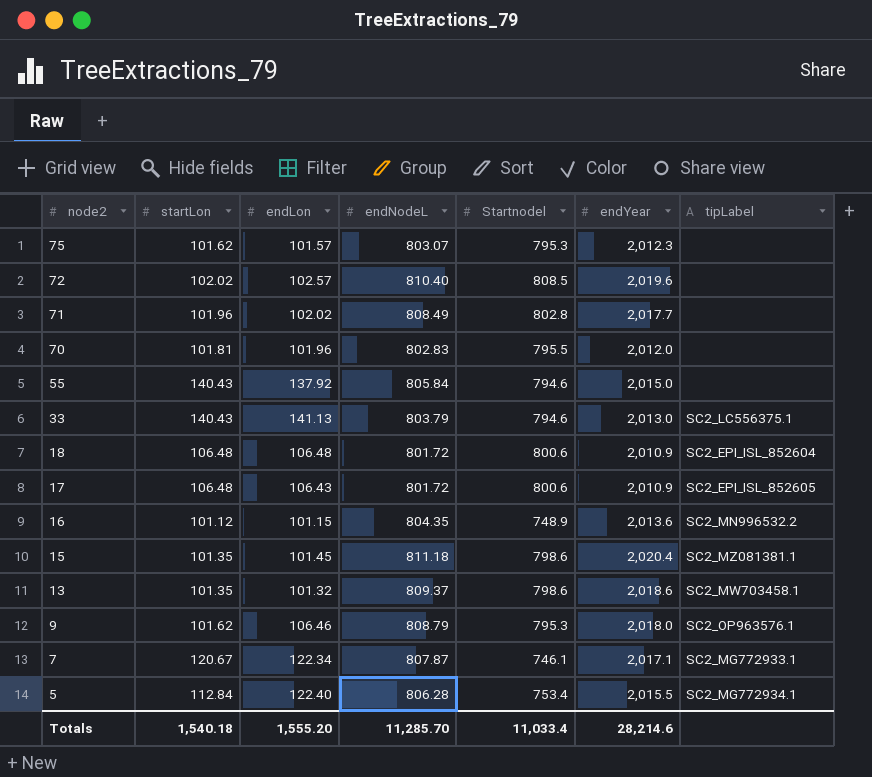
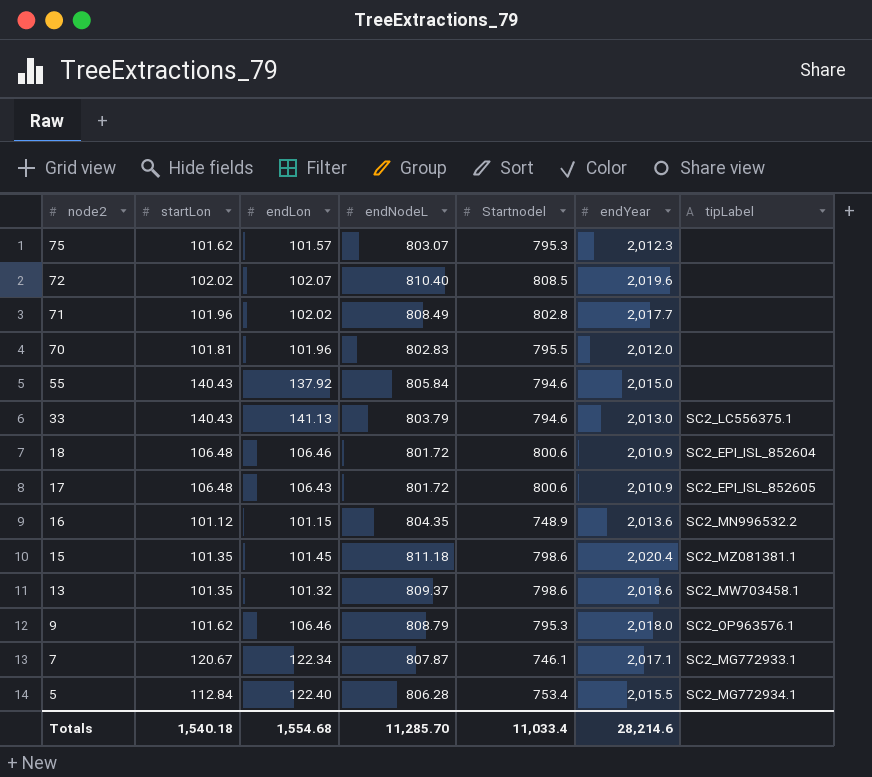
72 | endLon: 102.57 -> 102.07
18 | endLon: 106.48 -> 106.46
Totals | endLon: 1,555.20 -> 1,554.68

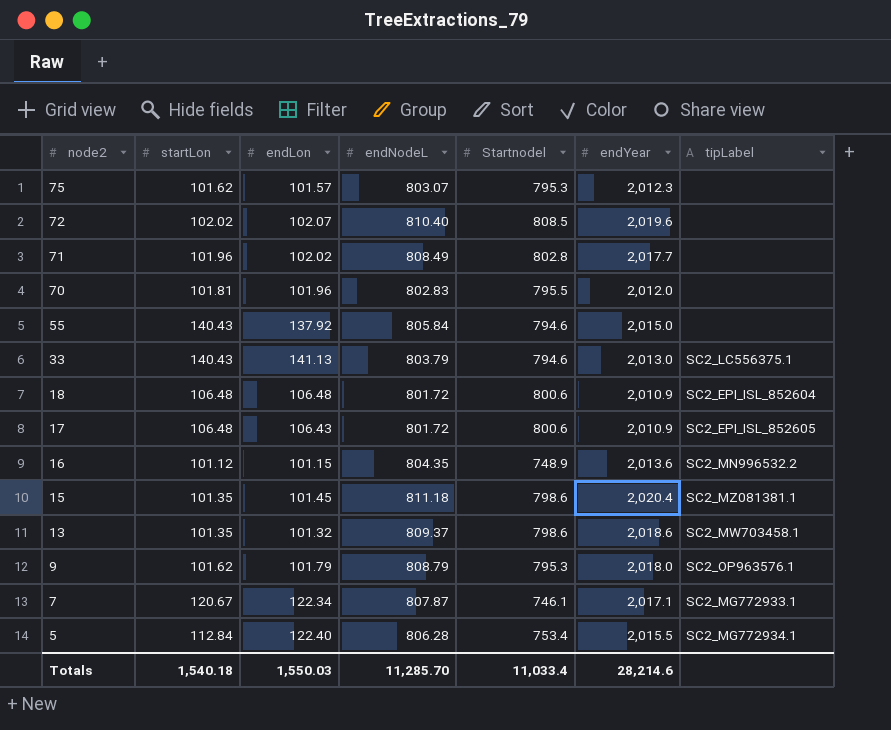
18 | endLon: 106.46 -> 106.48
9 | endLon: 106.46 -> 101.79
Totals | endLon: 1,554.68 -> 1,550.03

